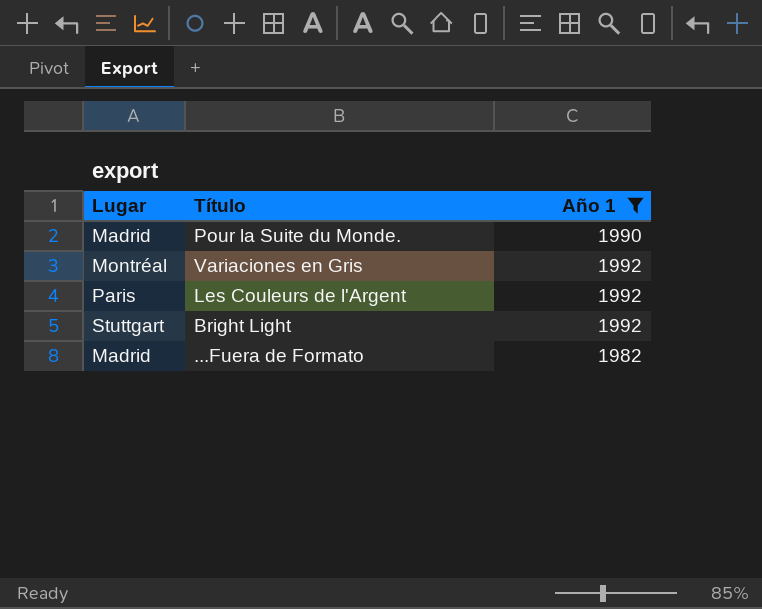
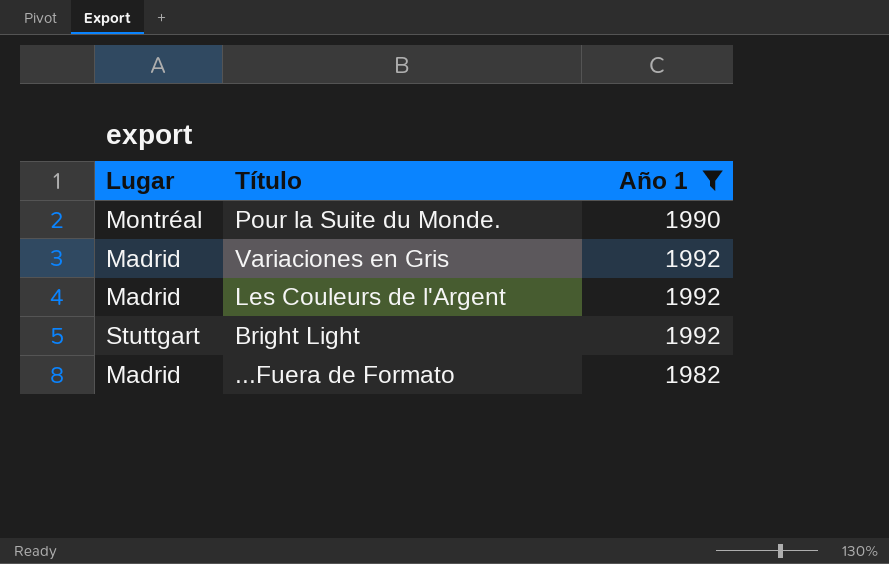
Pour la Suite du Monde. | Lugar: Madrid -> Montréal
Variaciones en Gris | Lugar: Montréal -> Madrid
Les Couleurs de l'Argent | Lugar: Paris -> Madrid

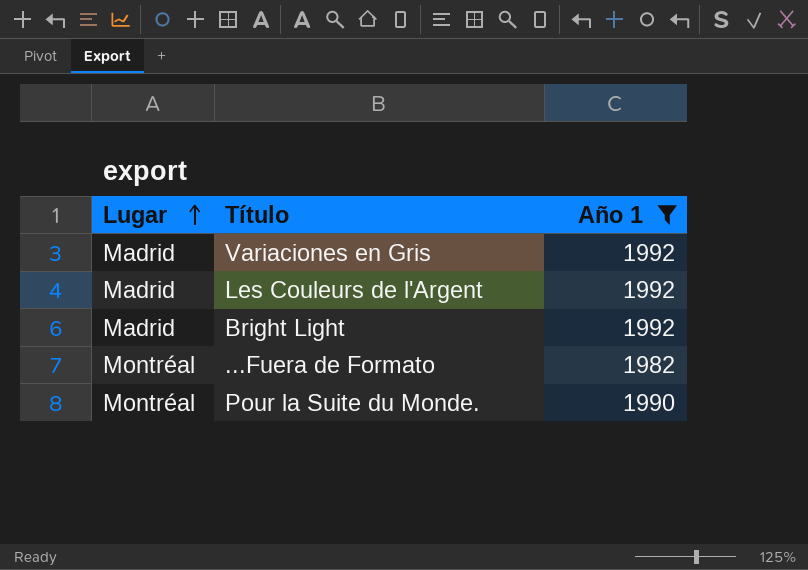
row order: none -> Lugar ascending
Bright Light | Lugar: Stuttgart -> Madrid
...Fuera de Formato | Lugar: Madrid -> Montréal

